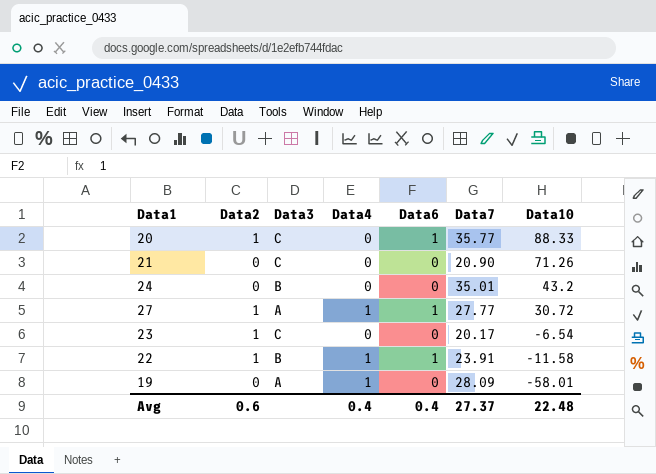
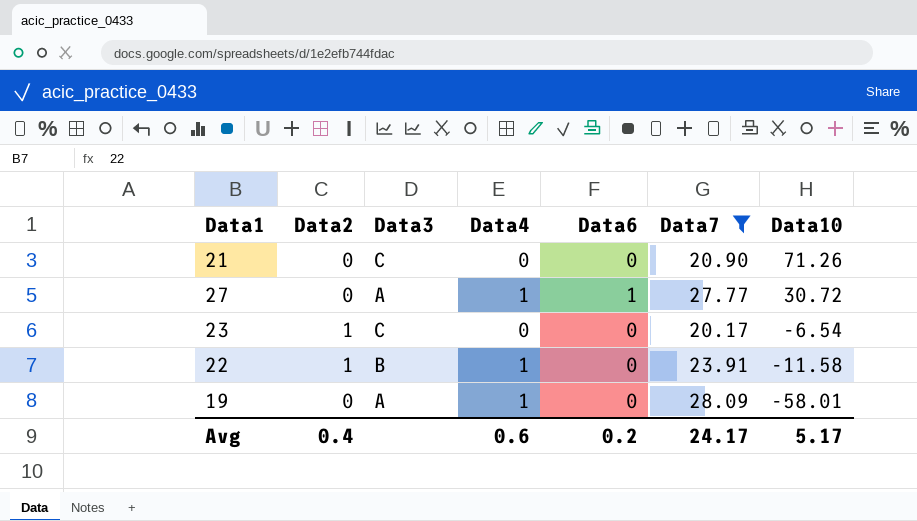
filter: none -> Data7 <= 28.09
27 | Data2: 1 -> 0
22 | Data6: 1 -> 0
Avg | Data2: 0.6 -> 0.4
Avg | Data4: 0.4 -> 0.6
Avg | Data6: 0.4 -> 0.2
Avg | Data7: 27.37 -> 24.17
Avg | Data10: 22.48 -> 5.17

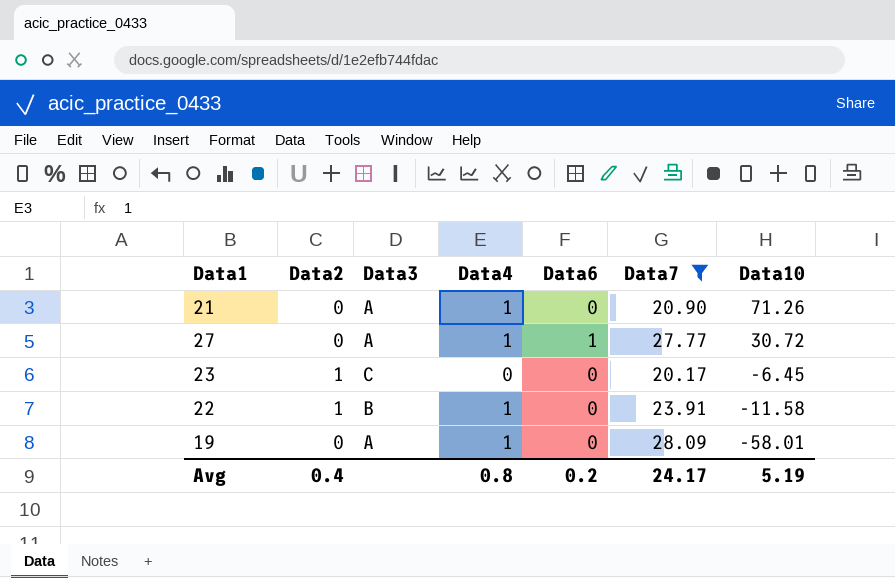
21 | Data3: C -> A
21 | Data4: 0 -> 1
23 | Data10: -6.54 -> -6.45
Avg | Data4: 0.6 -> 0.8
Avg | Data10: 5.17 -> 5.19

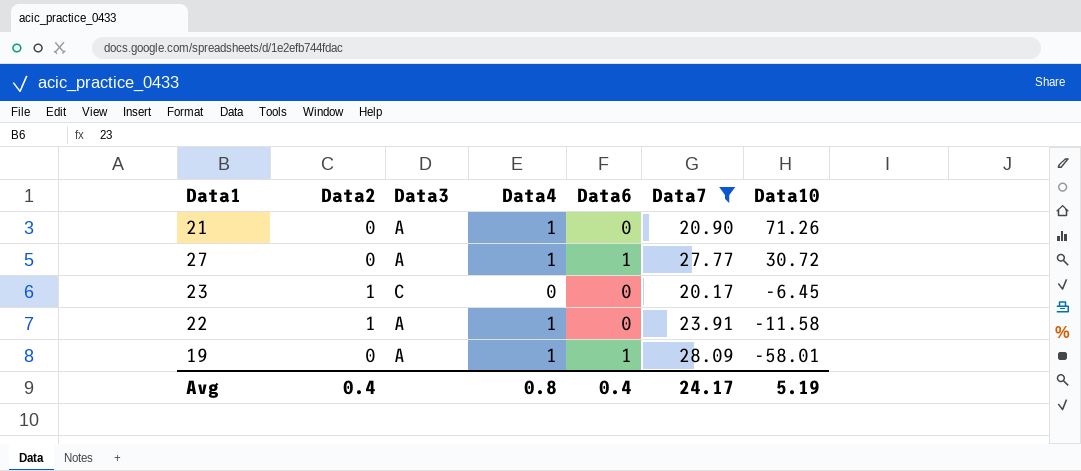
22 | Data3: B -> A
19 | Data6: 0 -> 1
Avg | Data6: 0.2 -> 0.4

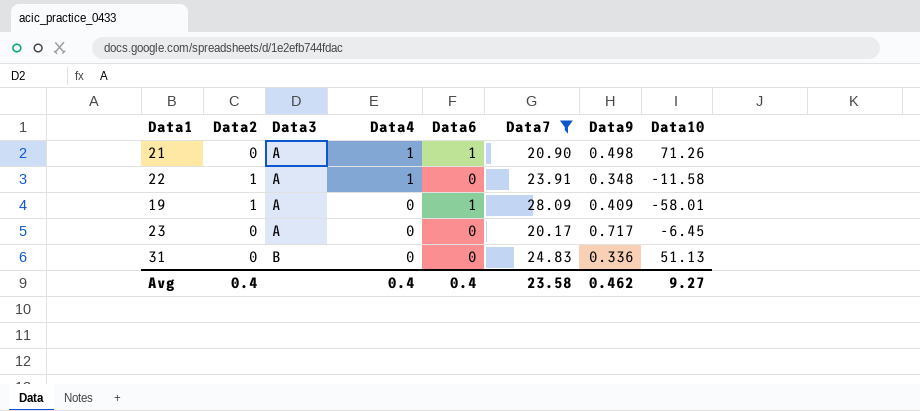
row order: Data10 descending -> Data3 ascending
column Data9 | position: none -> 7
row 27: 0 | A | 1 | 1 | 27.77 | 30.72 -> none
21 | Data6: 0 -> 1
19 | Data2: 0 -> 1
19 | Data4: 1 -> 0
23 | Data2: 1 -> 0
23 | Data3: C -> A
row 31: none -> 0 | B | 0 | 0 | 24.83 | 0.336 | 51.13
Avg | Data4: 0.8 -> 0.4
Avg | Data7: 24.17 -> 23.58
Avg | Data10: 5.19 -> 9.27

